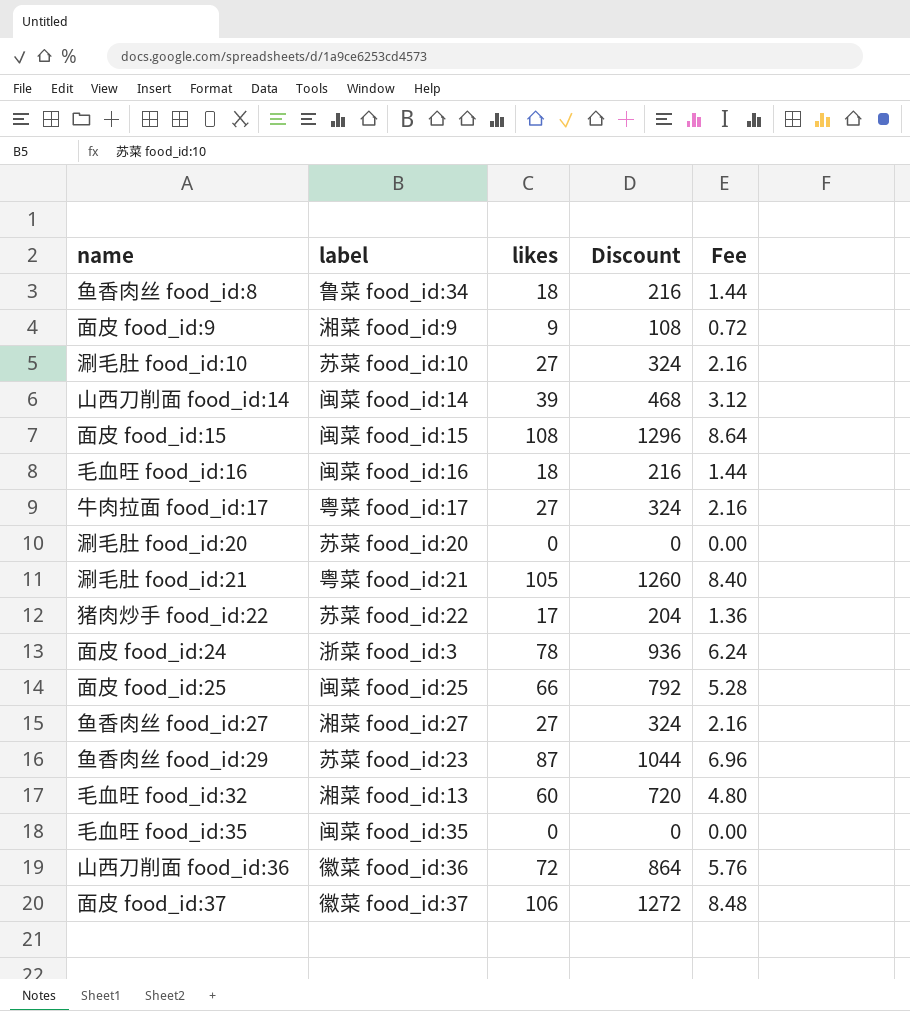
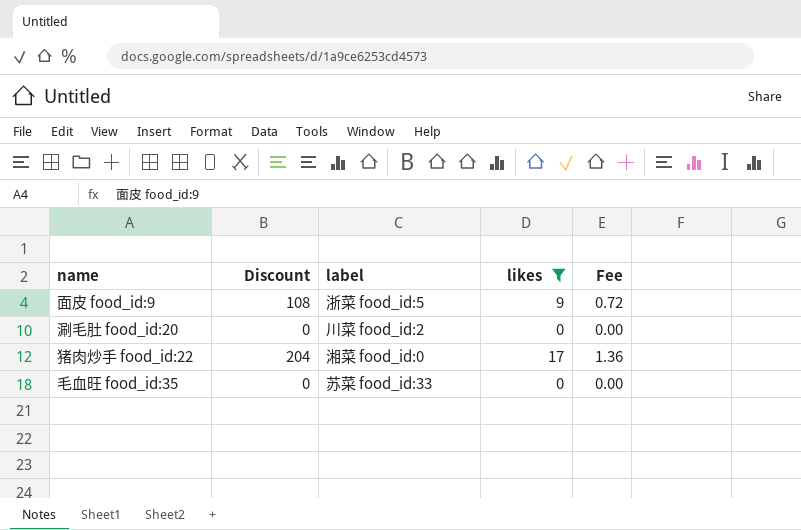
filter: none -> likes <= 17
column Discount | position: 4 -> 2
面皮 food_id:9 | label: 湘菜 food_id:9 -> 浙菜 food_id:5
涮毛肚 food_id:20 | label: 苏菜 food_id:20 -> 川菜 food_id:2
猪肉炒手 food_id:22 | label: 苏菜 food_id:22 -> 湘菜 food_id:0
毛血旺 food_id:35 | label: 闽菜 food_id:35 -> 苏菜 food_id:33

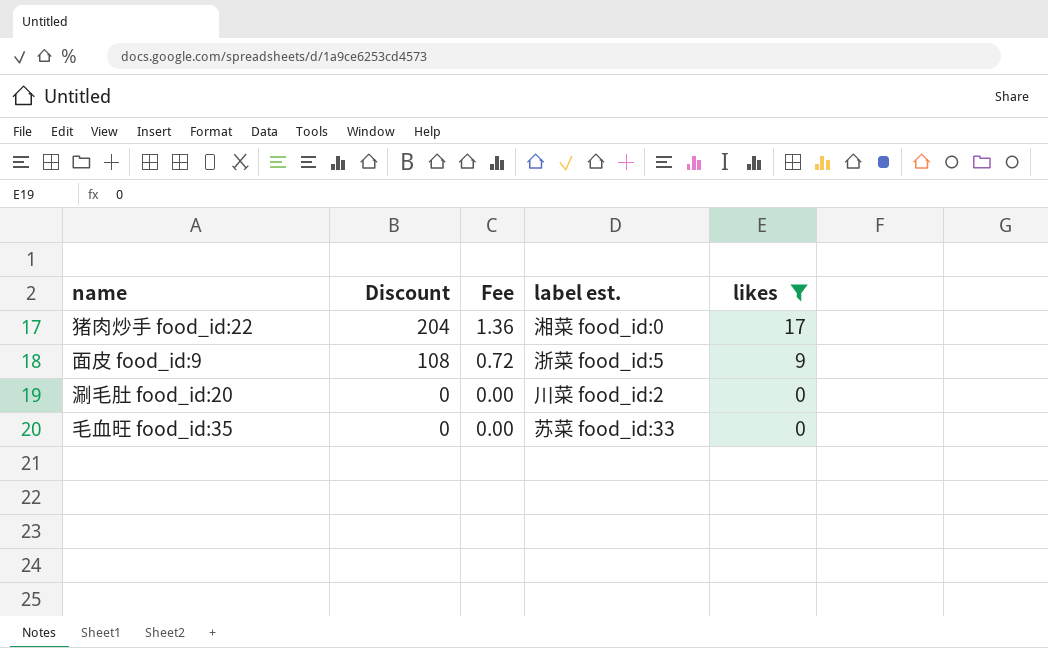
row order: none -> Discount descending
column Fee | position: 5 -> 3
column name: label -> label est.

